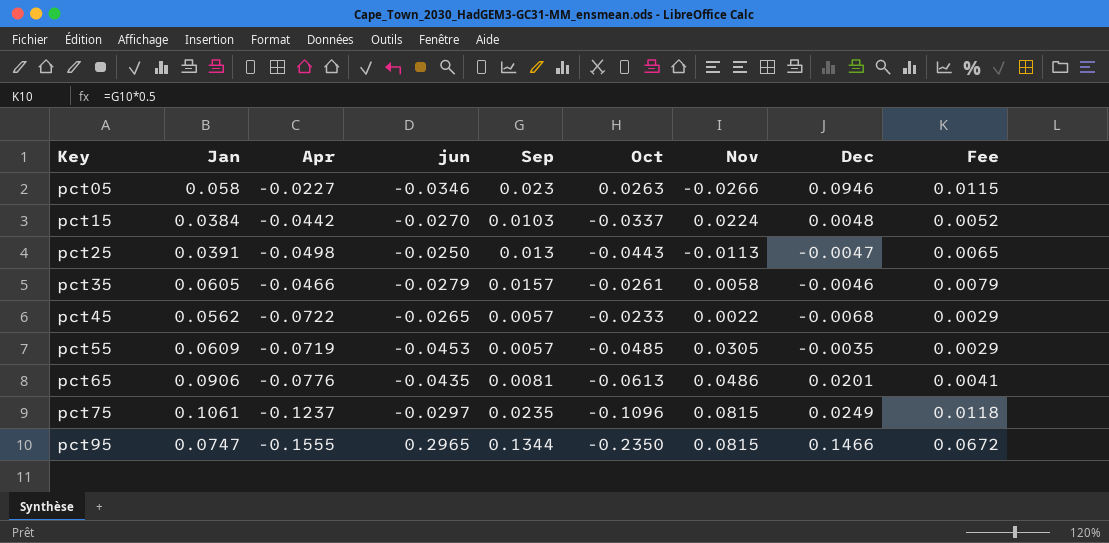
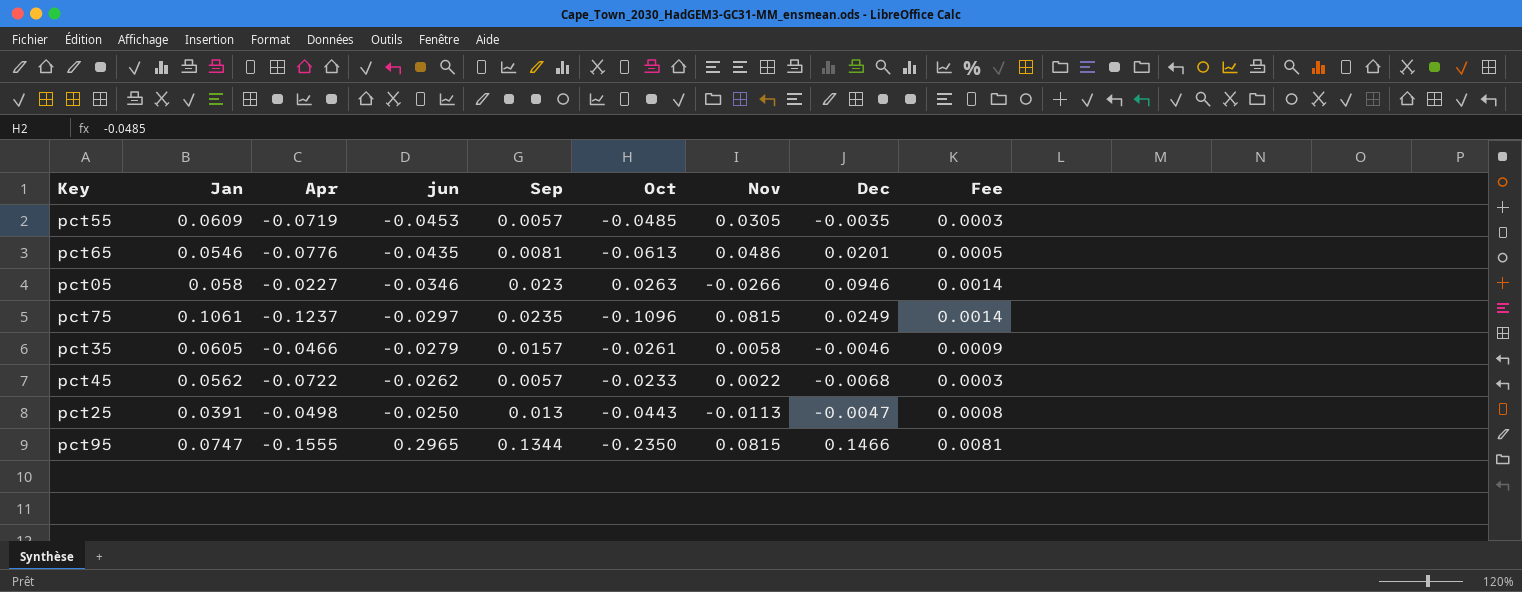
row order: Key ascending -> jun ascending
column Fee | formula: [Sep] * 0.5 -> [Sep] * 0.06
row pct15: 0.0384 | -0.0442 | -0.0270 | 0.0103 | -0.0337 | 0.0224 | 0.0048 | 0.0052 -> none
pct65 | Jan: 0.0906 -> 0.0546
pct45 | jun: -0.0265 -> -0.0262

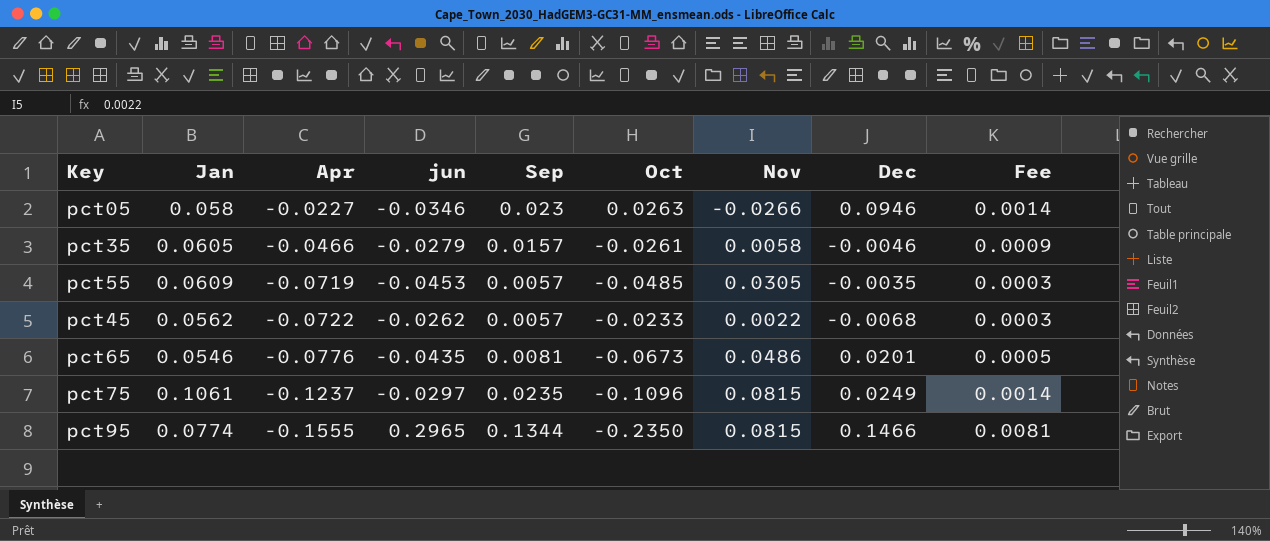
row order: jun ascending -> Apr descending
row pct25: 0.0391 | -0.0498 | -0.0250 | 0.013 | -0.0443 | -0.0113 | -0.0047 | 0.0008 -> none
pct65 | Oct: -0.0613 -> -0.0673
pct95 | Jan: 0.0747 -> 0.0774

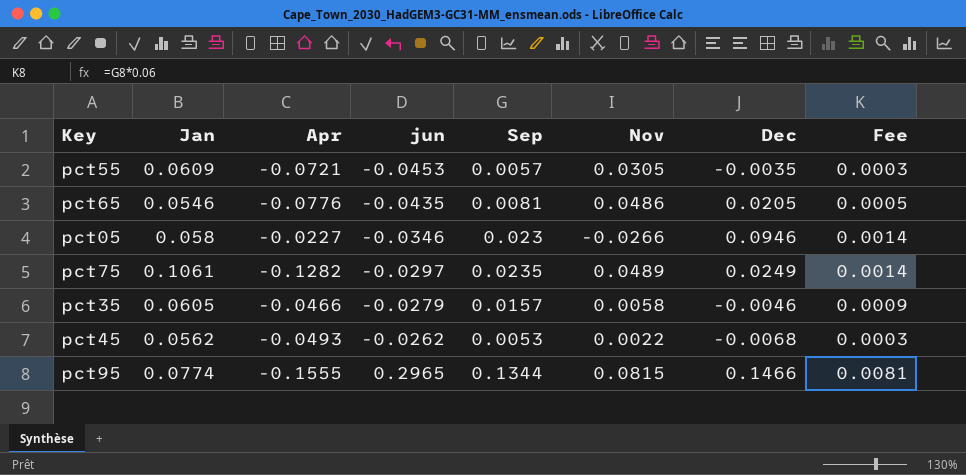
row order: Apr descending -> jun ascending
column Oct | position: 6 -> none
pct55 | Apr: -0.0719 -> -0.0721
pct65 | Dec: 0.0201 -> 0.0205
pct75 | Apr: -0.1237 -> -0.1282
pct75 | Nov: 0.0815 -> 0.0489
pct45 | Apr: -0.0722 -> -0.0493
pct45 | Sep: 0.0057 -> 0.0053

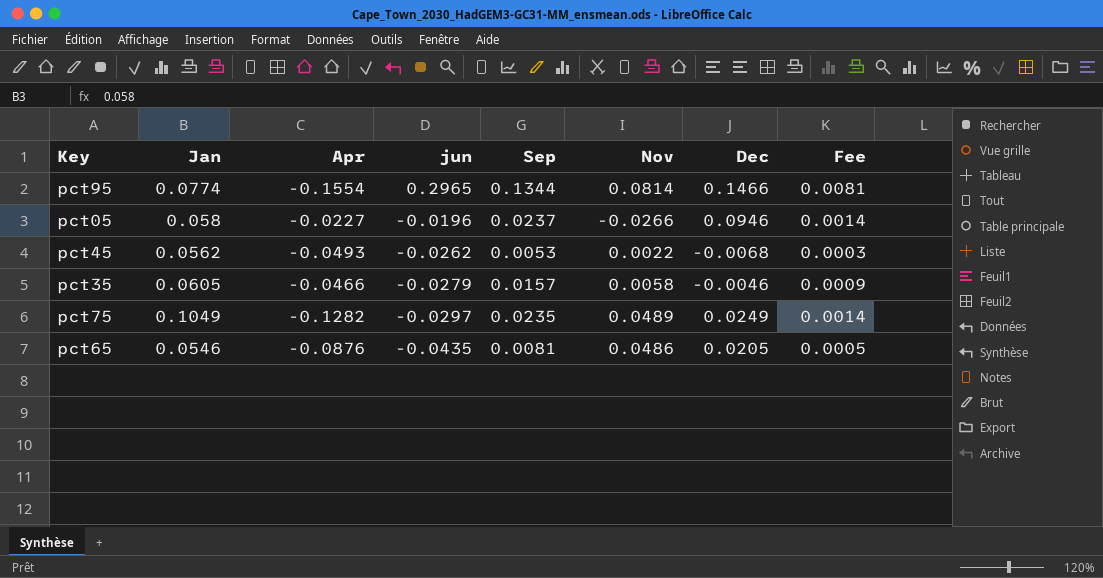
row order: jun ascending -> jun descending
row pct55: 0.0609 | -0.0721 | -0.0453 | 0.0057 | 0.0305 | -0.0035 | 0.0003 -> none
pct95 | Apr: -0.1555 -> -0.1554
pct95 | Nov: 0.0815 -> 0.0814
pct05 | jun: -0.0346 -> -0.0196
pct05 | Sep: 0.023 -> 0.0237
pct75 | Jan: 0.1061 -> 0.1049
pct65 | Apr: -0.0776 -> -0.0876

